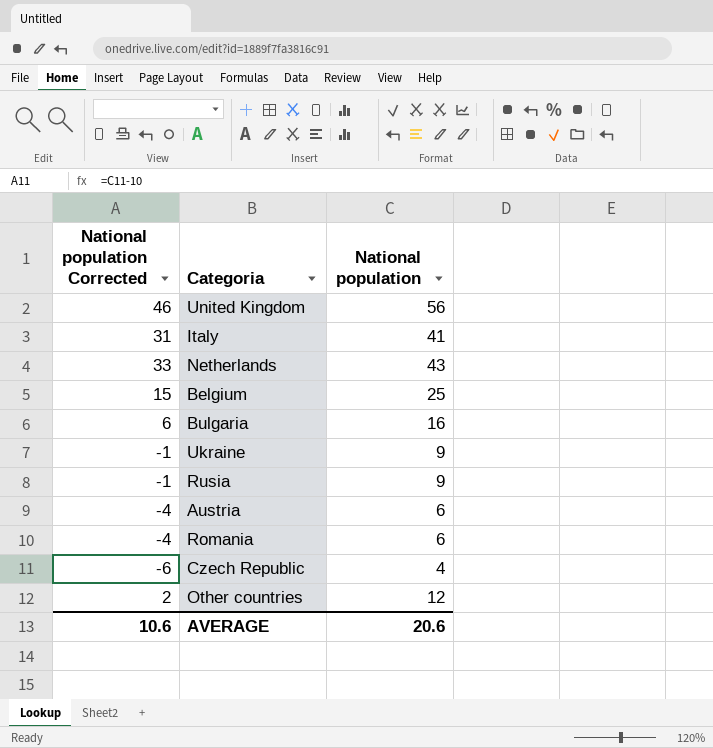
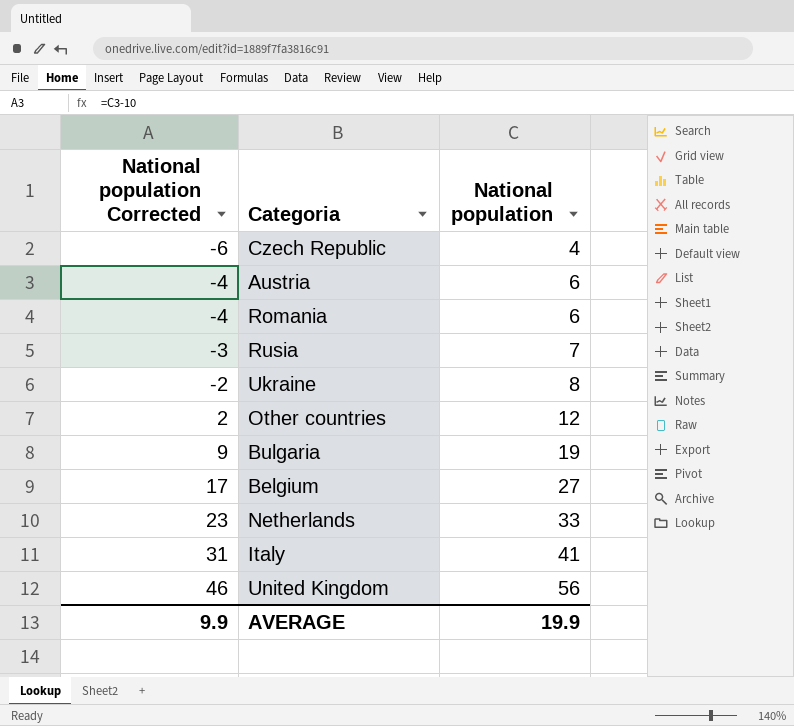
row order: none -> National population Corrected ascending
Rusia | National population Corrected: -1 -> -3
Rusia | National population: 9 -> 7
Ukraine | National population Corrected: -1 -> -2
Ukraine | National population: 9 -> 8
Bulgaria | National population Corrected: 6 -> 9
Bulgaria | National population: 16 -> 19
Belgium | National population Corrected: 15 -> 17
Belgium | National population: 25 -> 27
Netherlands | National population Corrected: 33 -> 23
Netherlands | National population: 43 -> 33
AVERAGE | National population Corrected: 10.6 -> 9.9
AVERAGE | National population: 20.6 -> 19.9

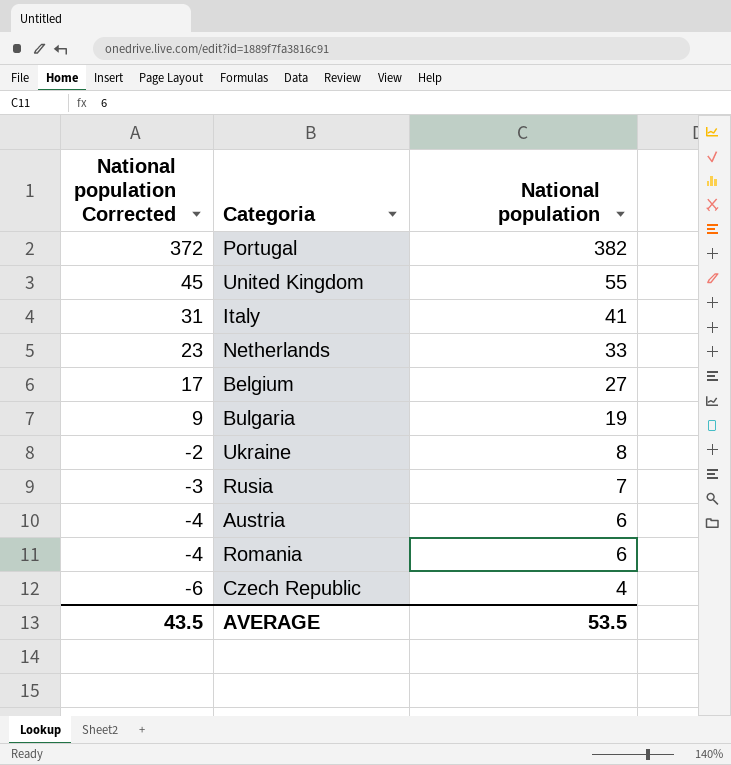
row order: National population Corrected ascending -> National population Corrected descending
row Other countries: 2 | 12 -> none
row Portugal: none -> 372 | 382
United Kingdom | National population Corrected: 46 -> 45
United Kingdom | National population: 56 -> 55
AVERAGE | National population Corrected: 9.9 -> 43.5
AVERAGE | National population: 19.9 -> 53.5

